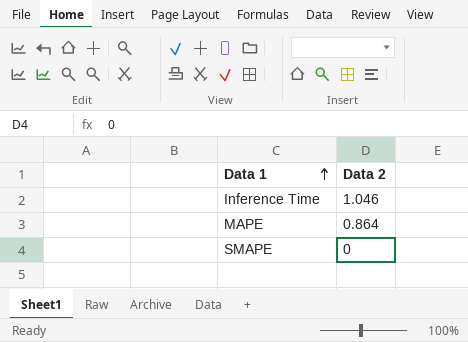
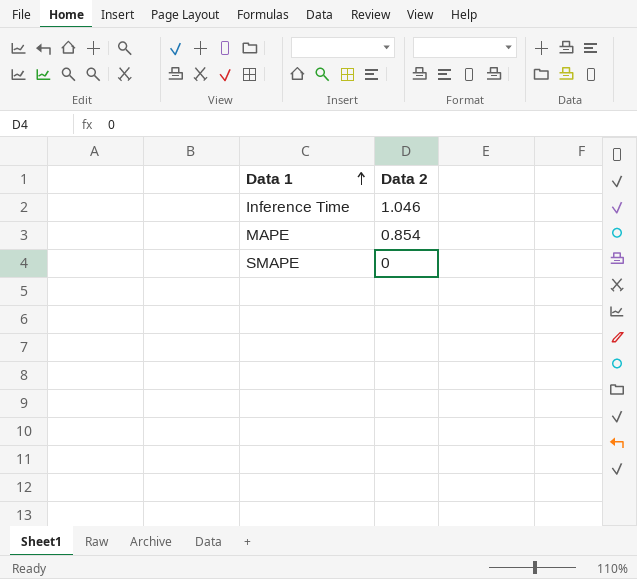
MAPE | Data 2: 0.864 -> 0.854

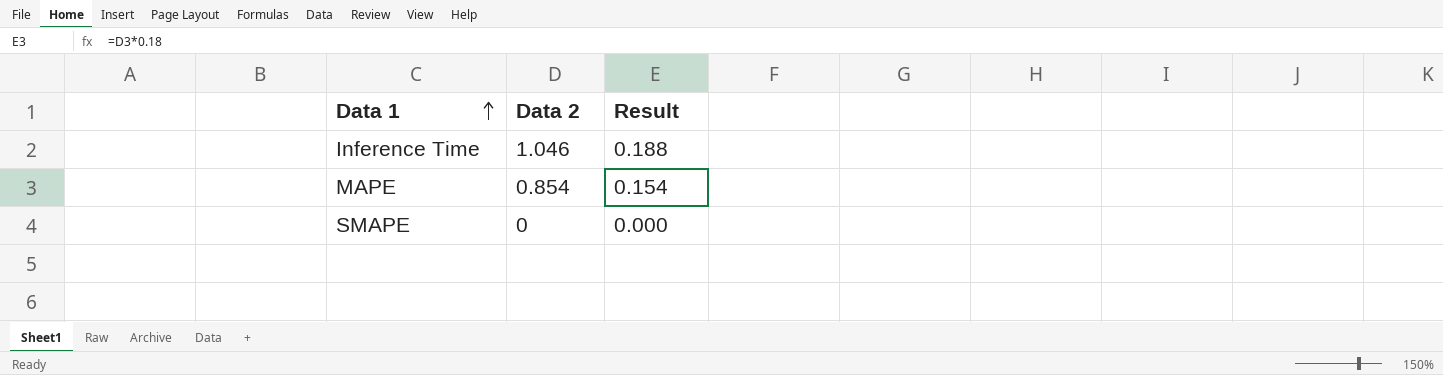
column Result | formula: none -> [Data 2] * 0.18

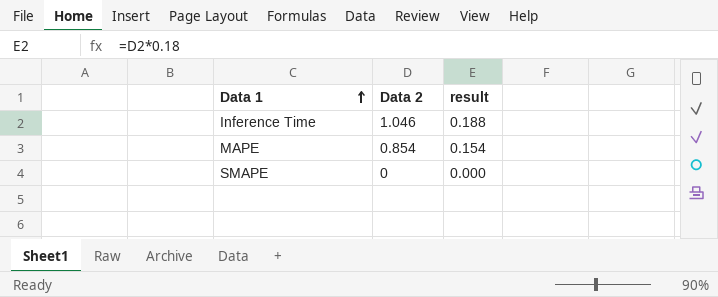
column name: Result -> result

